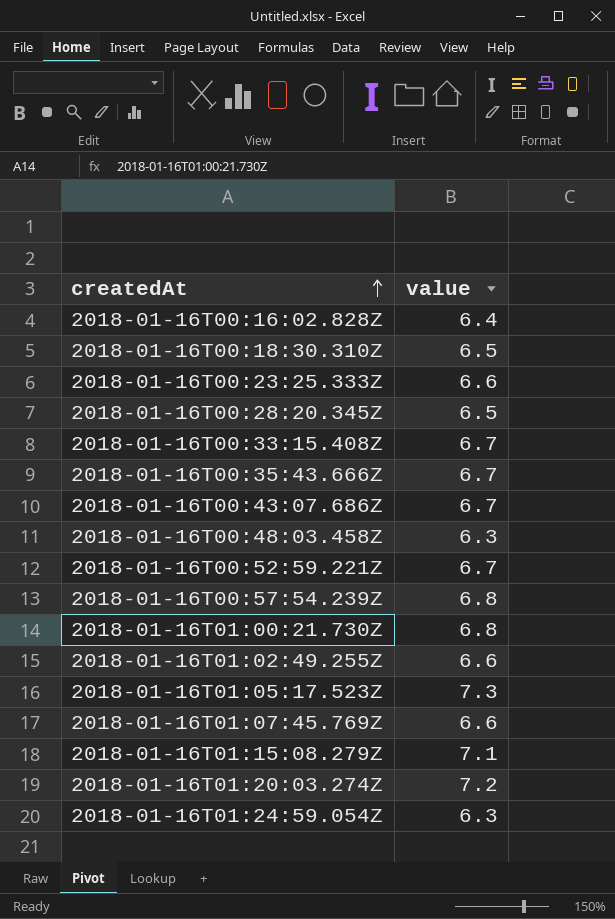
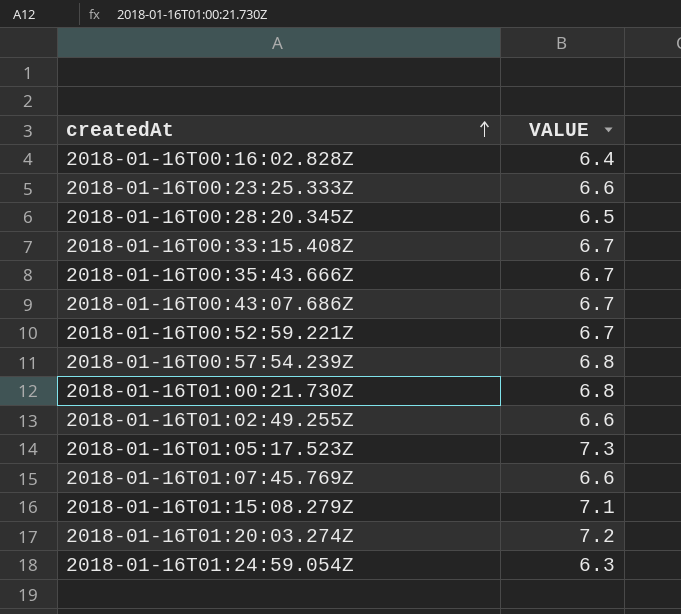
column name: value -> VALUE
row 2018-01-16T00:18:30.310Z: 6.5 -> none
row 2018-01-16T00:48:03.458Z: 6.3 -> none

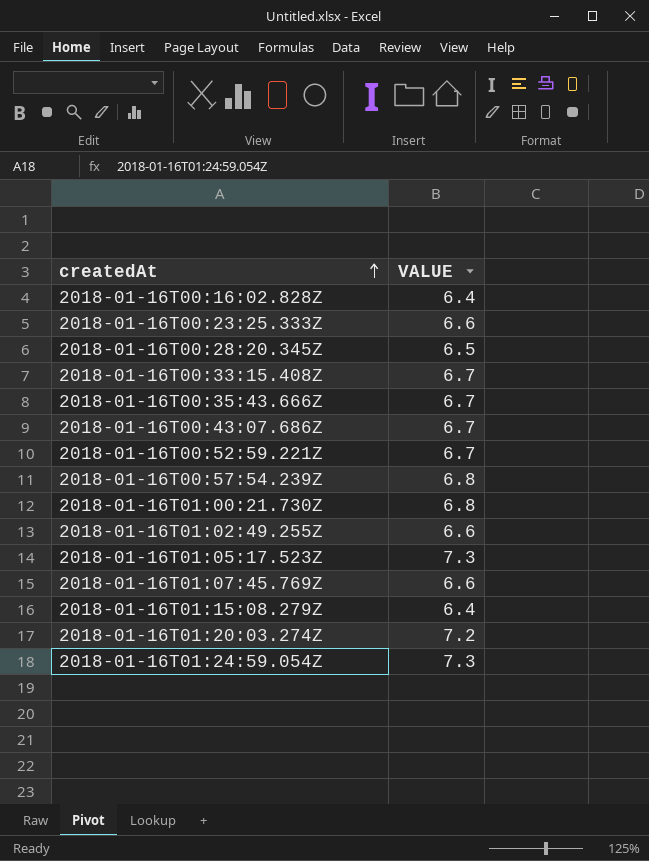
2018-01-16T01:15:08.279Z | VALUE: 7.1 -> 6.4
2018-01-16T01:24:59.054Z | VALUE: 6.3 -> 7.3

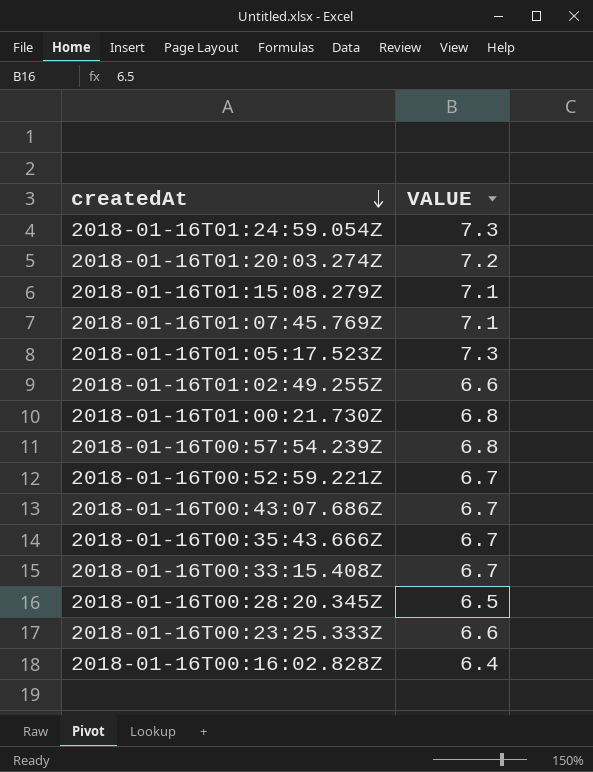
row order: createdAt ascending -> createdAt descending
2018-01-16T01:15:08.279Z | VALUE: 6.4 -> 7.1
2018-01-16T01:07:45.769Z | VALUE: 6.6 -> 7.1

